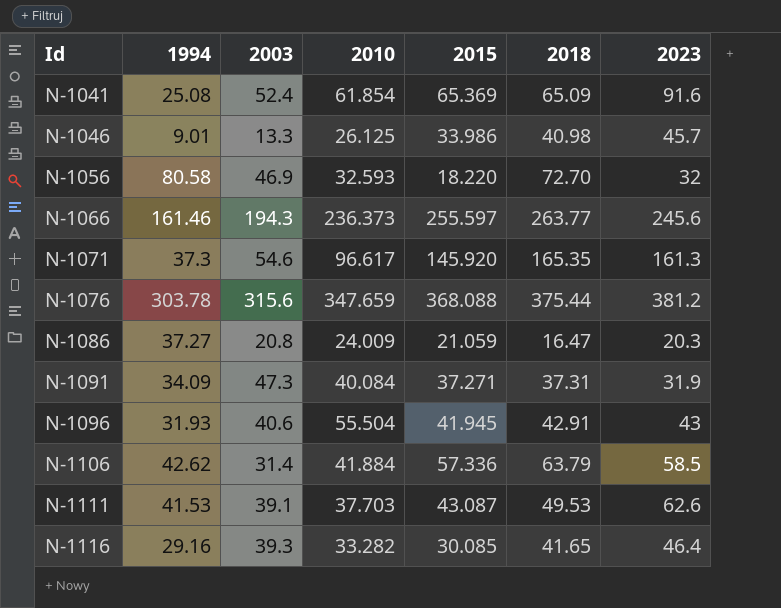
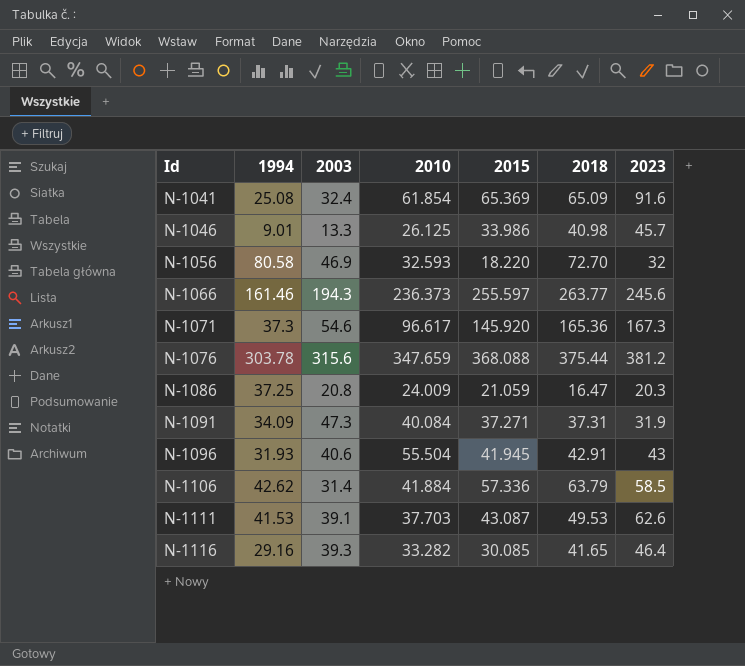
N-1041 | 2003: 52.4 -> 32.4
N-1071 | 2018: 165.35 -> 165.36
N-1071 | 2023: 161.3 -> 167.3
N-1086 | 1994: 37.27 -> 37.25

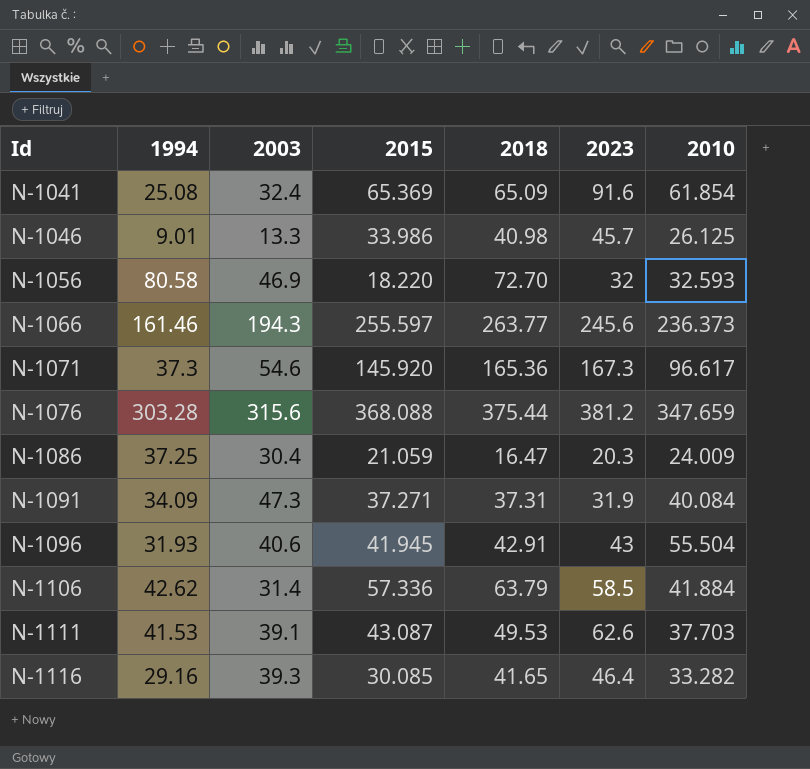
column 2010 | position: 4 -> 7
N-1076 | 1994: 303.78 -> 303.28
N-1086 | 2003: 20.8 -> 30.4

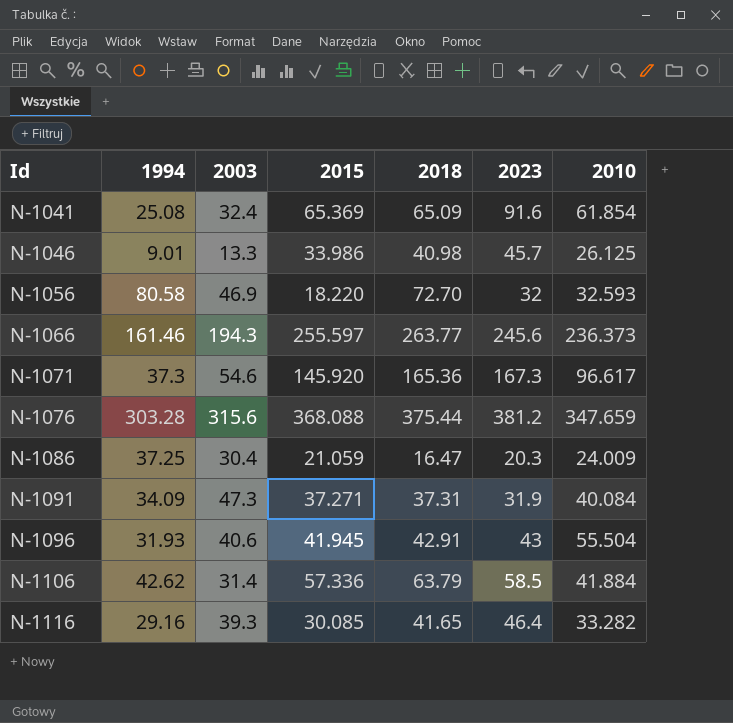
row N-1111: 41.53 | 39.1 | 43.087 | 49.53 | 62.6 | 37.703 -> none

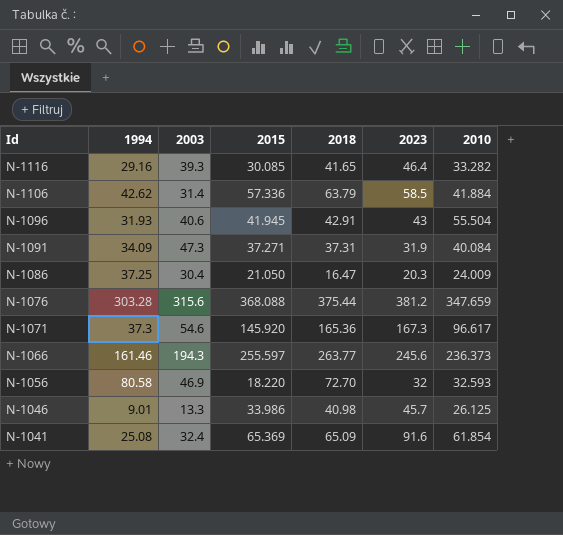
row order: Id ascending -> Id descending
N-1086 | 2015: 21.059 -> 21.050

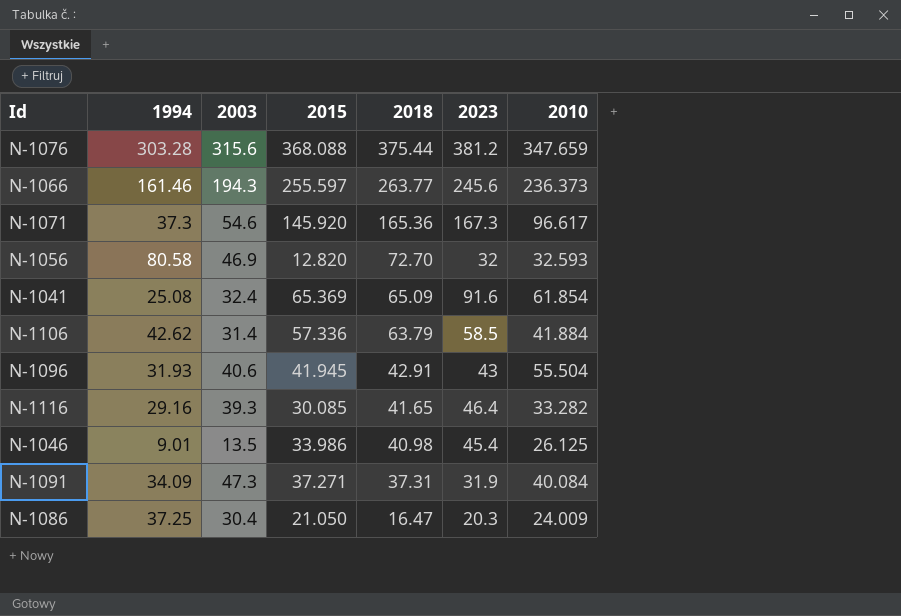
row order: Id descending -> 2018 descending
N-1056 | 2015: 18.220 -> 12.820
N-1046 | 2003: 13.3 -> 13.5
N-1046 | 2023: 45.7 -> 45.4

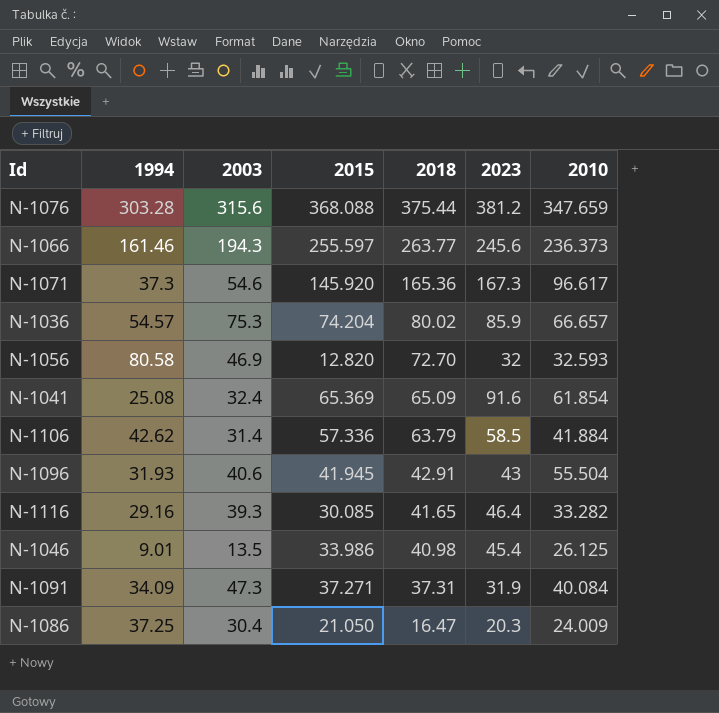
row N-1036: none -> 54.57 | 75.3 | 74.204 | 80.02 | 85.9 | 66.657

